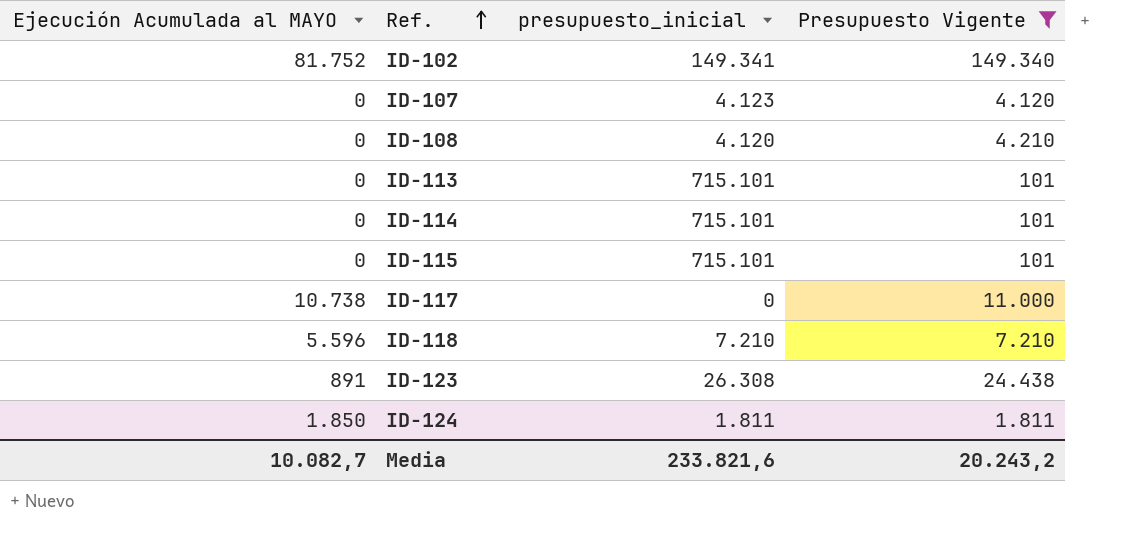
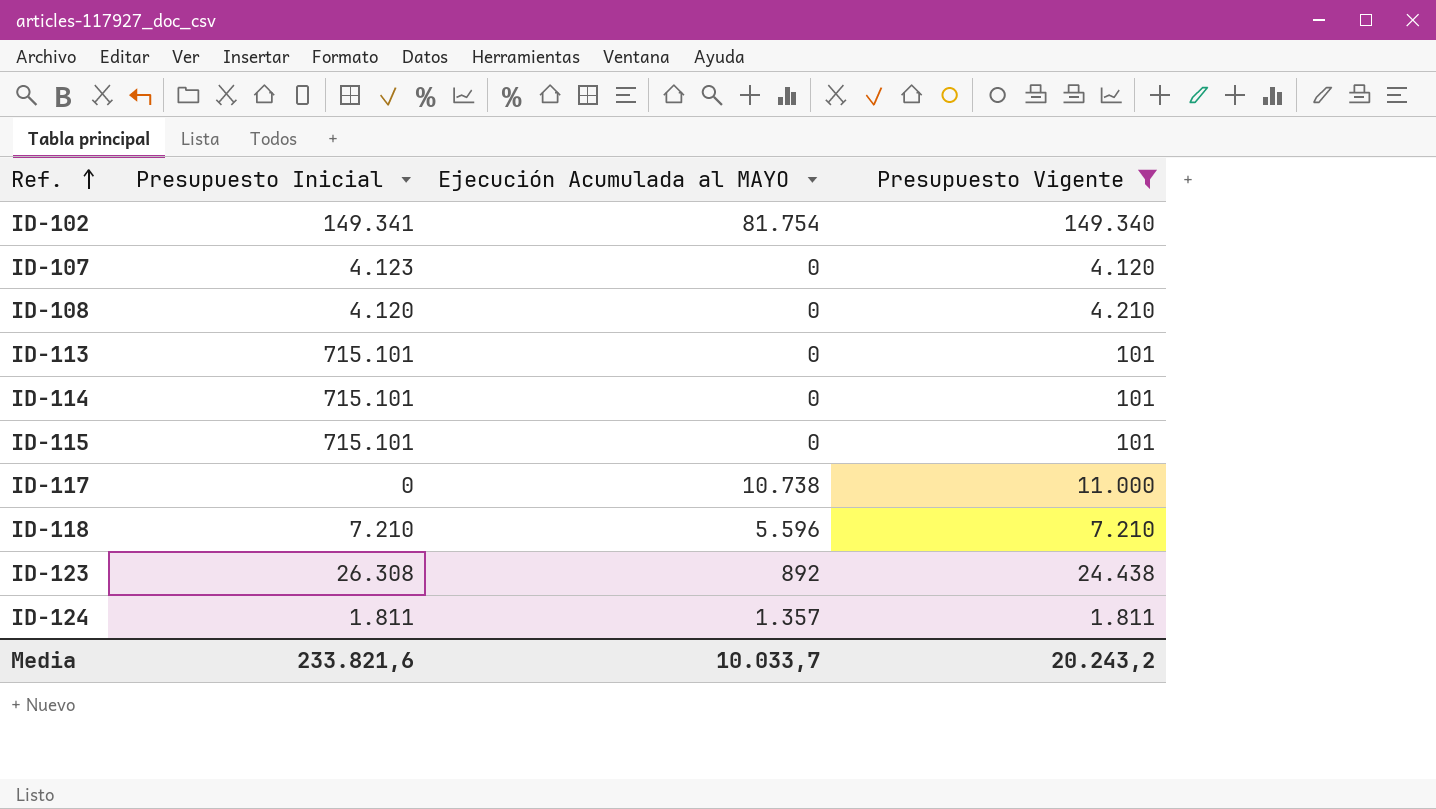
column name: presupuesto_inicial -> Presupuesto Inicial
column Ejecución Acumulada al MAYO | position: 1 -> 3
ID-102 | Ejecución Acumulada al MAYO: 81.752 -> 81.754
ID-123 | Ejecución Acumulada al MAYO: 891 -> 892
ID-124 | Ejecución Acumulada al MAYO: 1.850 -> 1.357
Media | Ejecución Acumulada al MAYO: 10.082,7 -> 10.033,7

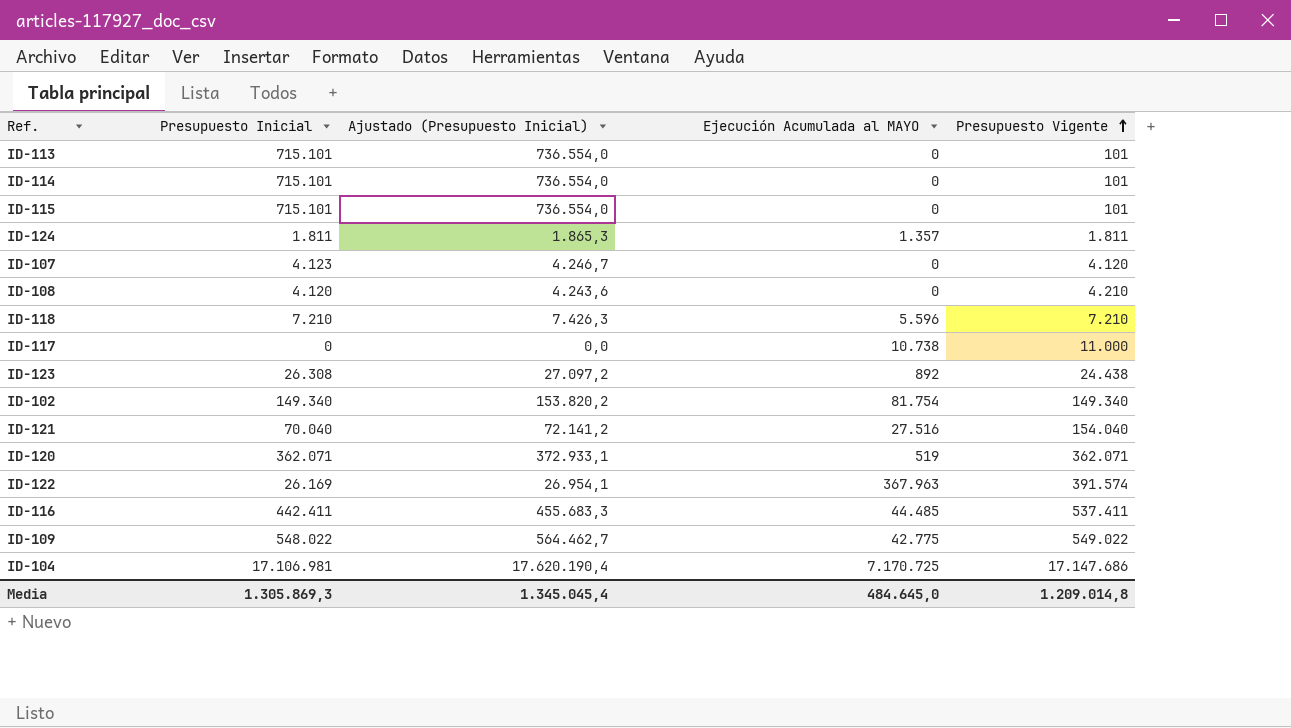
filter: Presupuesto Vigente <= 149.340 -> none
row order: Ref. ascending -> Presupuesto Vigente ascending
column Ajustado (Presupuesto Inicial) | formula: none -> [Presupuesto Inicial] * 1,03
ID-102 | Presupuesto Inicial: 149.341 -> 149.340
Media | Presupuesto Inicial: 233.821,6 -> 1.305.869,3
Media | Ejecución Acumulada al MAYO: 10.033,7 -> 484.645,0
Media | Presupuesto Vigente: 20.243,2 -> 1.209.014,8

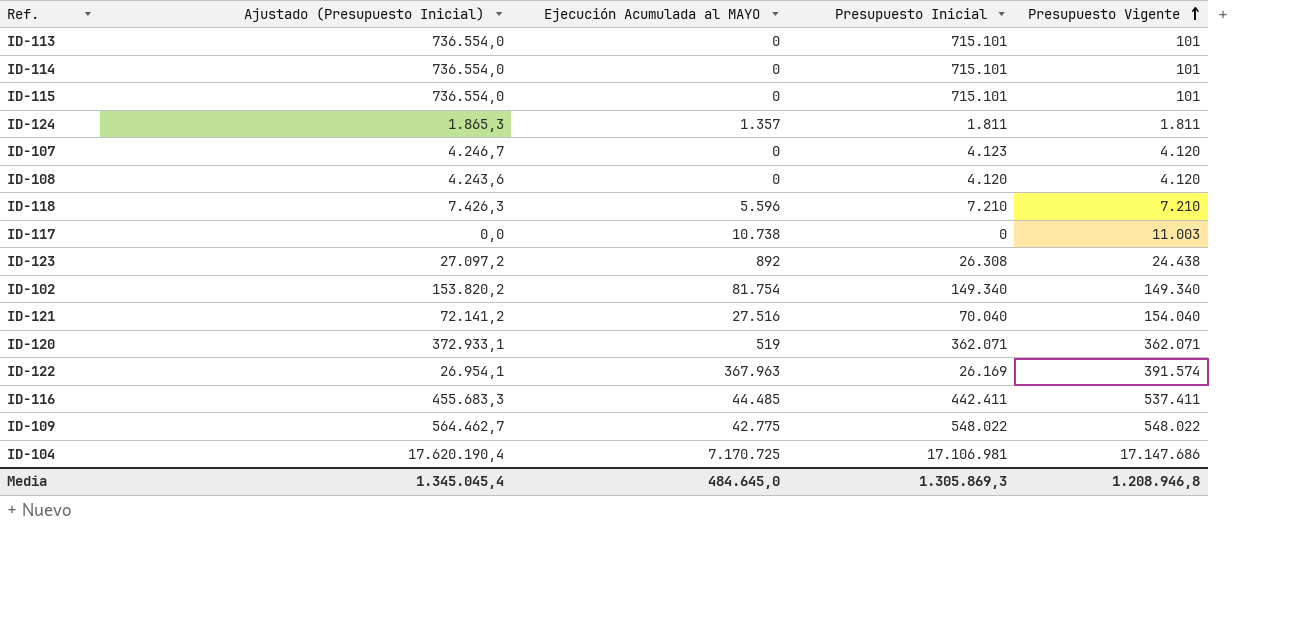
column Presupuesto Inicial | position: 2 -> 4
ID-108 | Presupuesto Vigente: 4.210 -> 4.120
ID-117 | Presupuesto Vigente: 11.000 -> 11.003
ID-109 | Presupuesto Vigente: 549.022 -> 548.022
Media | Presupuesto Vigente: 1.209.014,8 -> 1.208.946,8

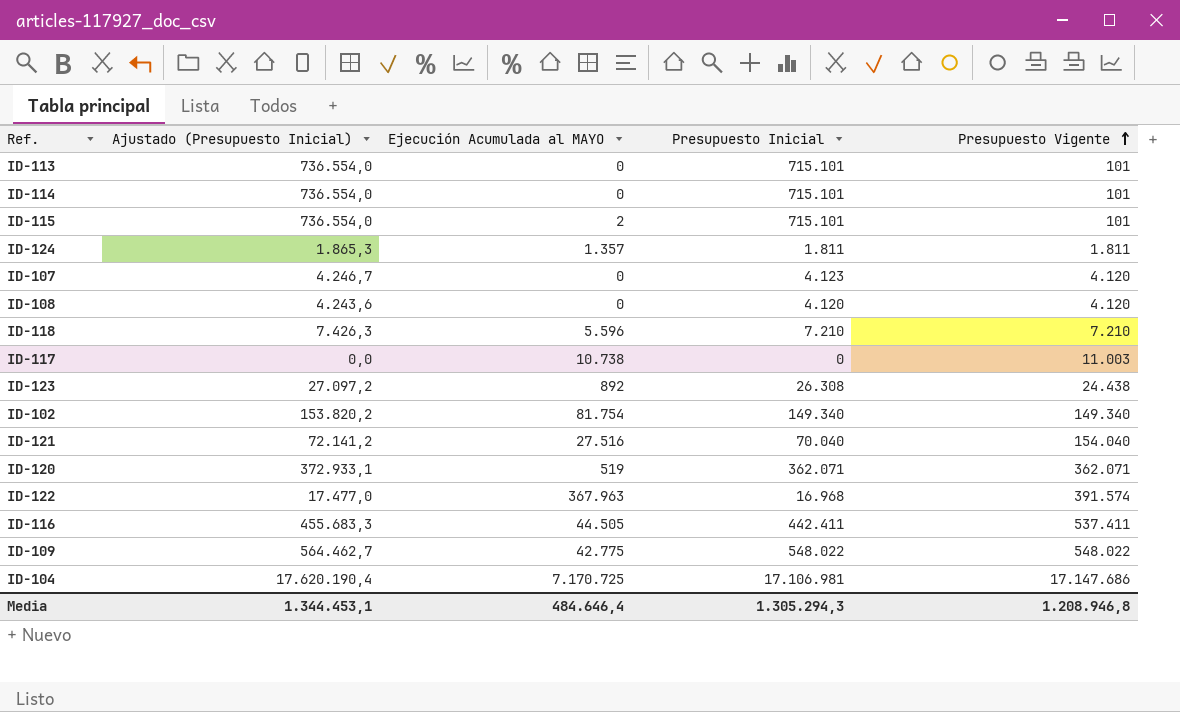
ID-115 | Ejecución Acumulada al MAYO: 0 -> 2
ID-122 | Ajustado (Presupuesto Inicial): 26.954,1 -> 17.477,0
ID-122 | Presupuesto Inicial: 26.169 -> 16.968
ID-116 | Ejecución Acumulada al MAYO: 44.485 -> 44.505
Media | Ajustado (Presupuesto Inicial): 1.345.045,4 -> 1.344.453,1
Media | Ejecución Acumulada al MAYO: 484.645,0 -> 484.646,4
Media | Presupuesto Inicial: 1.305.869,3 -> 1.305.294,3

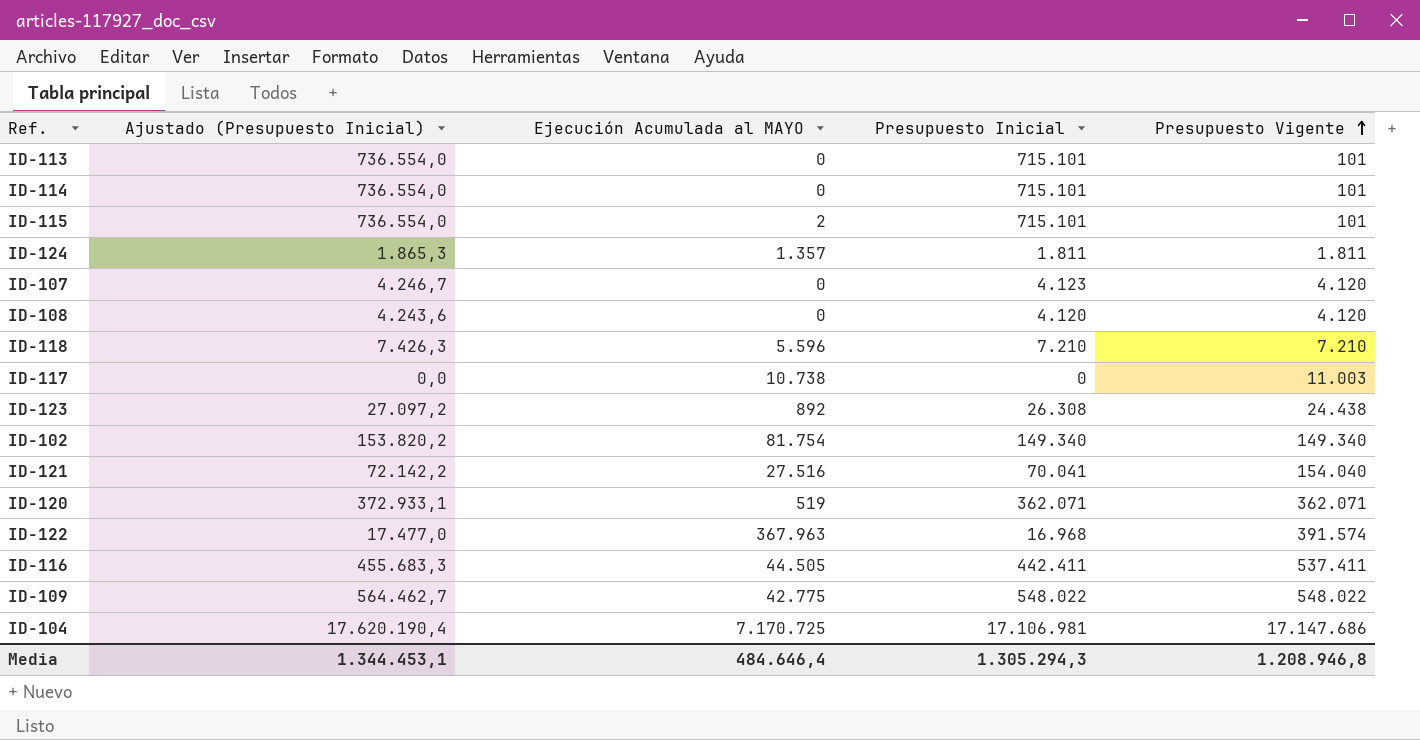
ID-121 | Ajustado (Presupuesto Inicial): 72.141,2 -> 72.142,2
ID-121 | Presupuesto Inicial: 70.040 -> 70.041

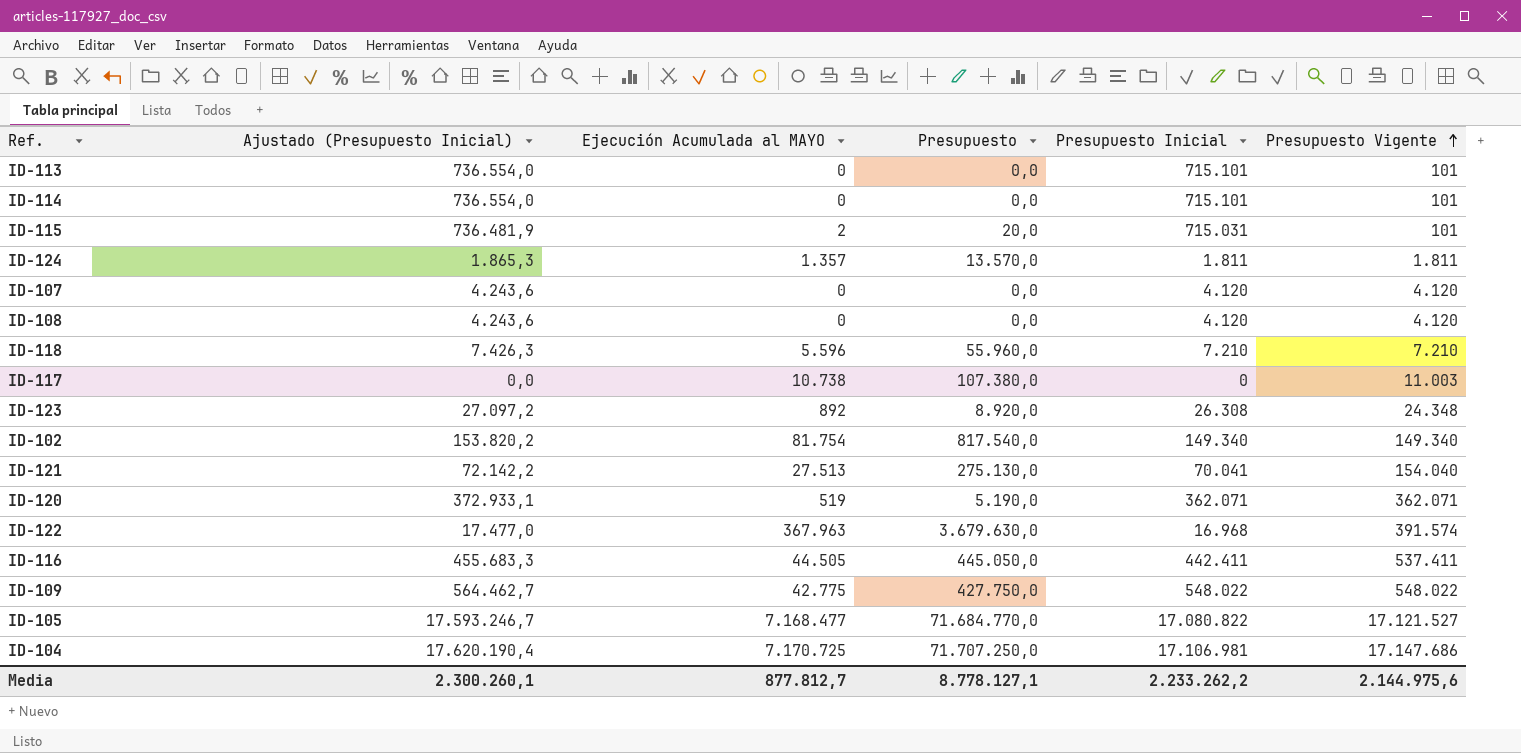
column Presupuesto | formula: none -> [Ejecución Acumulada al MAYO] * 10
ID-115 | Ajustado (Presupuesto Inicial): 736.554,0 -> 736.481,9
ID-115 | Presupuesto Inicial: 715.101 -> 715.031
ID-107 | Ajustado (Presupuesto Inicial): 4.246,7 -> 4.243,6
ID-107 | Presupuesto Inicial: 4.123 -> 4.120
ID-123 | Presupuesto Vigente: 24.438 -> 24.348
ID-121 | Ejecución Acumulada al MAYO: 27.516 -> 27.513
row ID-105: none -> 17.593.246,7 | 7.168.477 | 71.684.770,0 | 17.080.822 | 17.121.527
Media | Ajustado (Presupuesto Inicial): 1.344.453,1 -> 2.300.260,1
Media | Ejecución Acumulada al MAYO: 484.646,4 -> 877.812,7
Media | Presupuesto Inicial: 1.305.294,3 -> 2.233.262,2
Media | Presupuesto Vigente: 1.208.946,8 -> 2.144.975,6

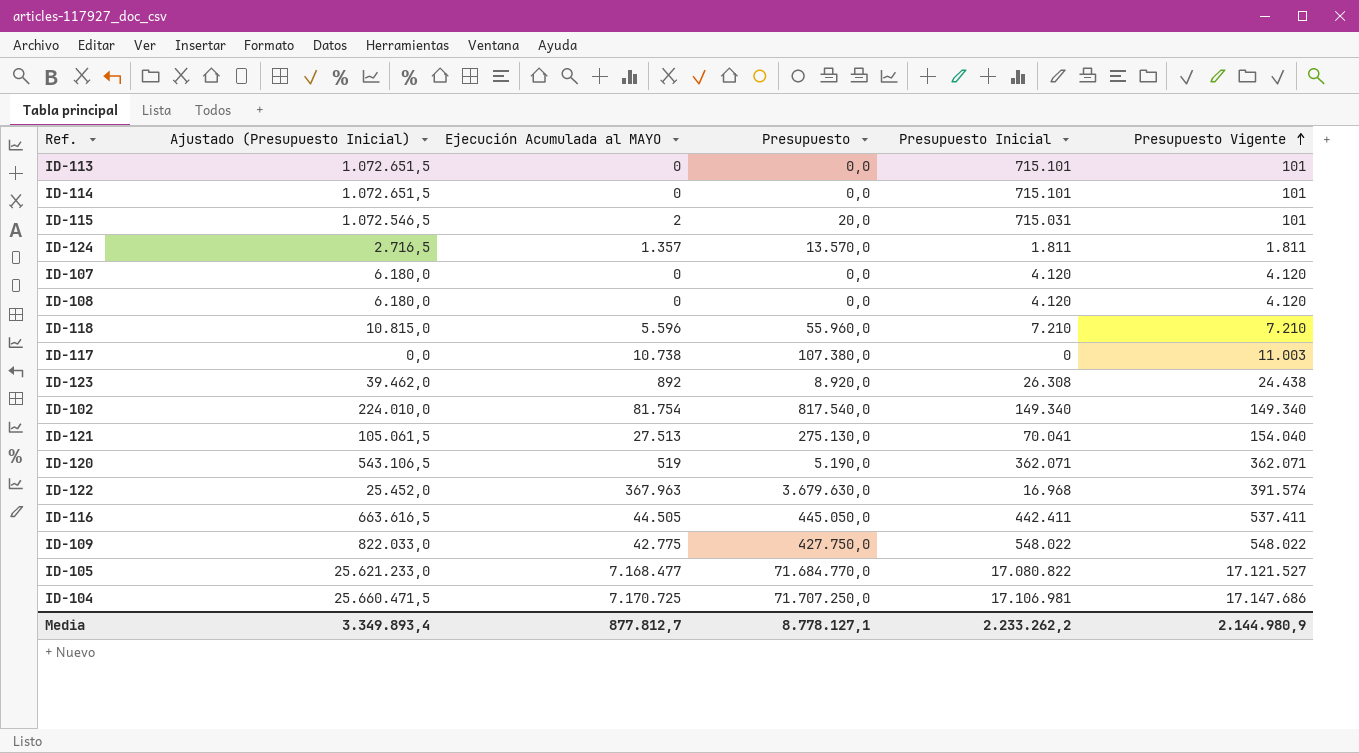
column Ajustado (Presupuesto Inicial) | formula: [Presupuesto Inicial] * 1,03 -> [Presupuesto Inicial] * 1,5
ID-123 | Presupuesto Vigente: 24.348 -> 24.438
Media | Ajustado (Presupuesto Inicial): 2.300.260,1 -> 3.349.893,4
Media | Presupuesto Vigente: 2.144.975,6 -> 2.144.980,9

